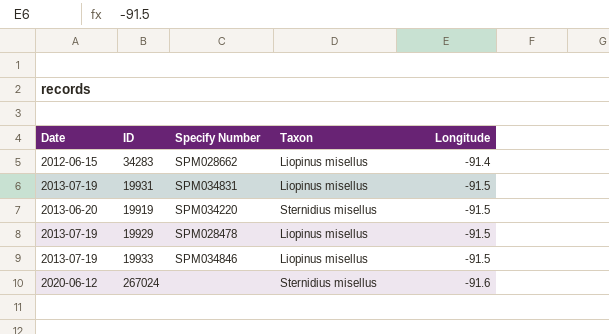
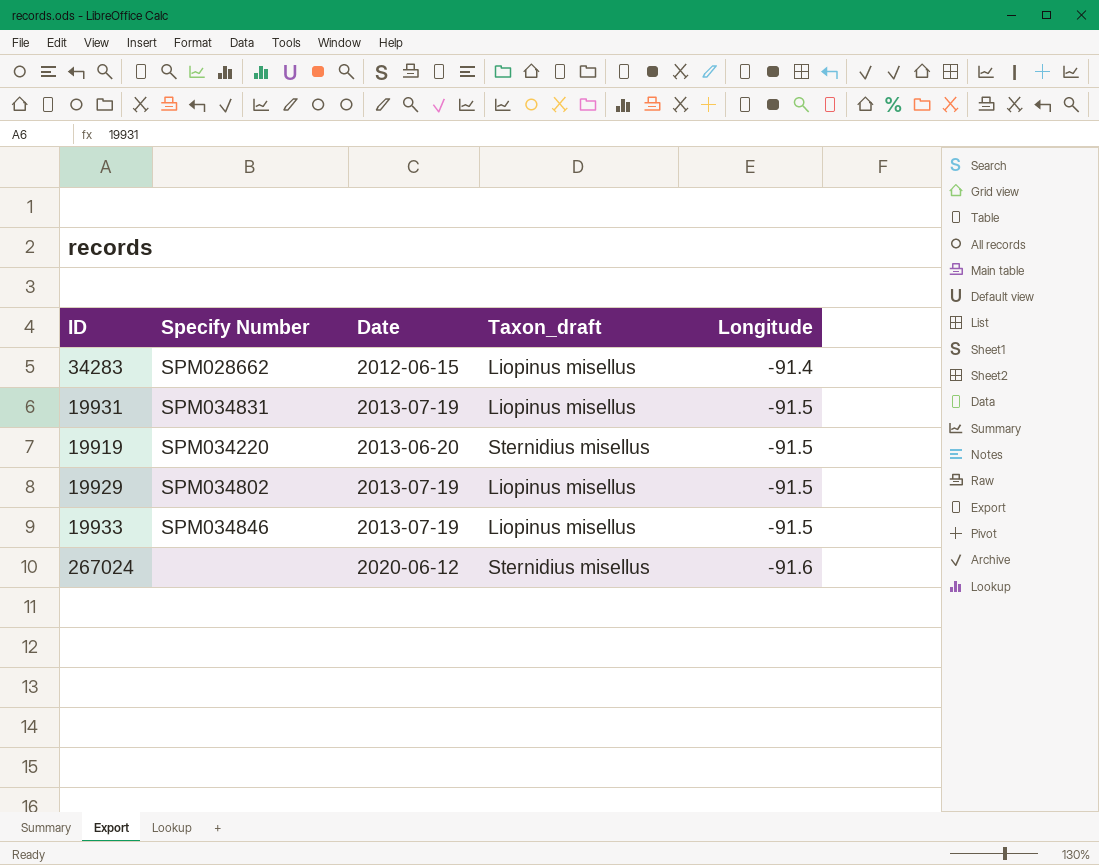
column Date | position: 1 -> 3
column name: Taxon -> Taxon_draft
19929 | Specify Number: SPM028478 -> SPM034802

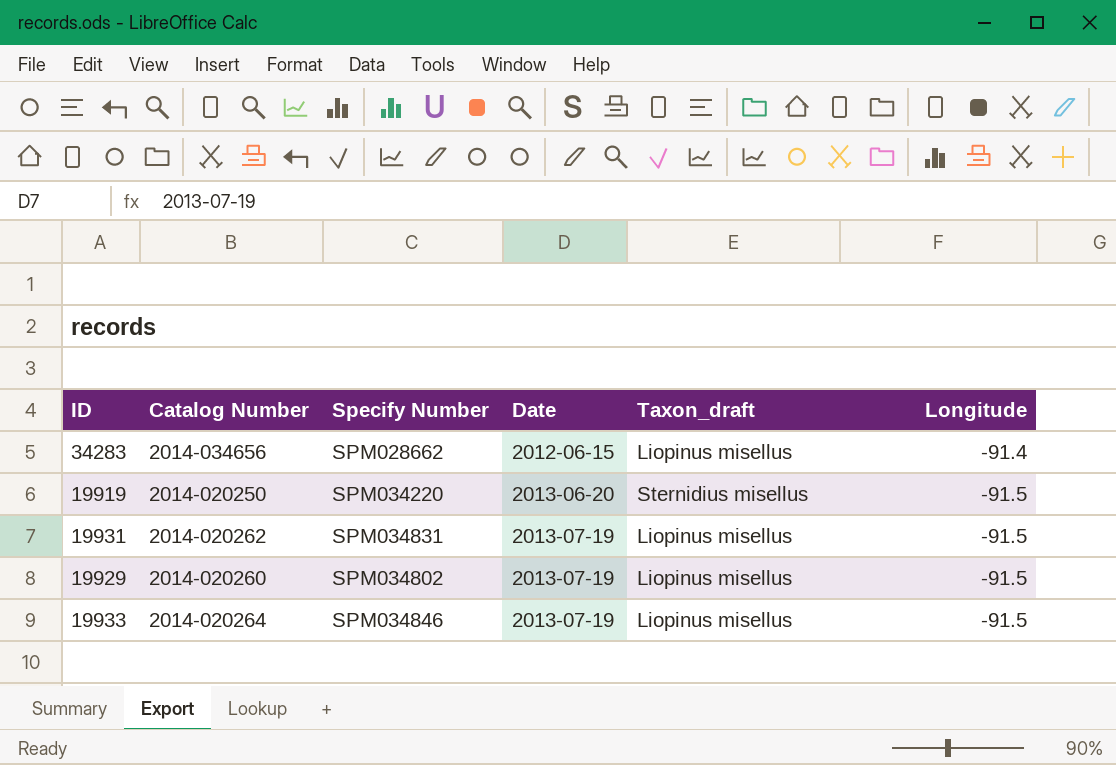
row order: Longitude descending -> Date ascending
column Catalog Number | position: none -> 2
row 267024: none | 2020-06-12 | Sternidius misellus | -91.6 -> none

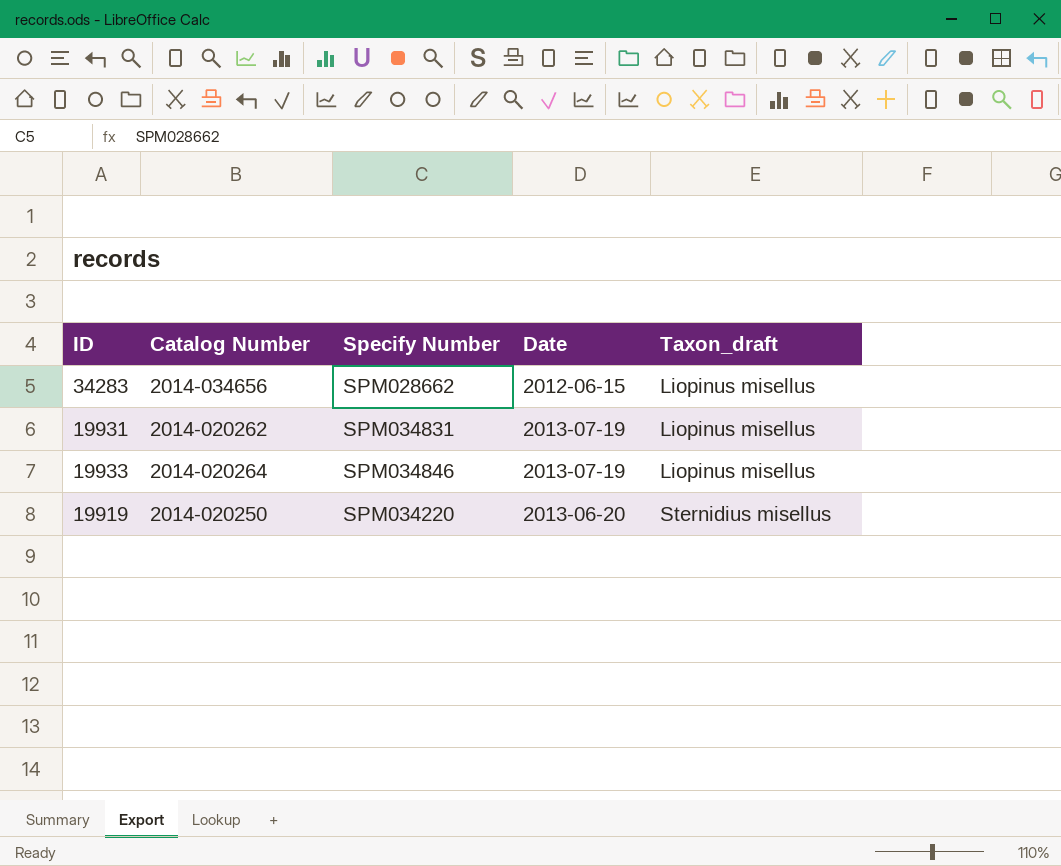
row order: Date ascending -> Taxon_draft ascending
column Longitude | position: 6 -> none
row 19929: 2014-020260 | SPM034802 | 2013-07-19 | Liopinus misellus | -91.5 -> none

